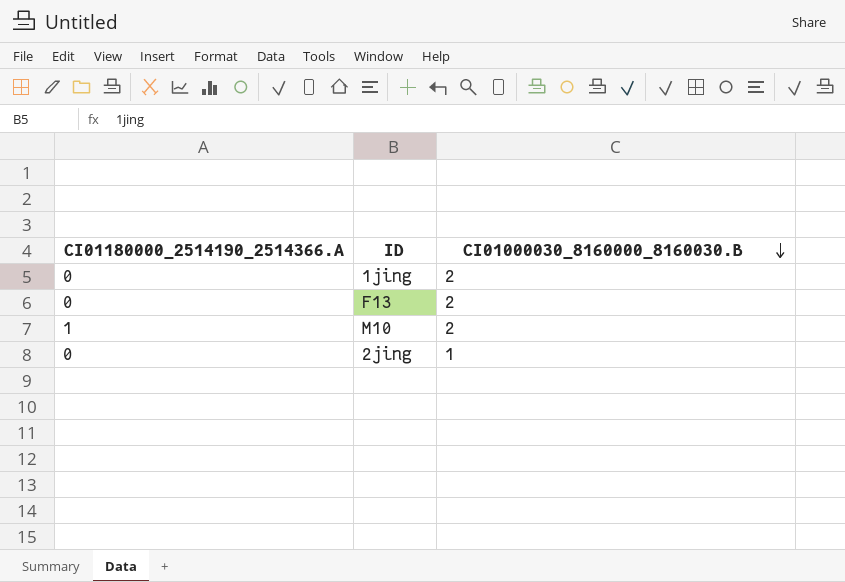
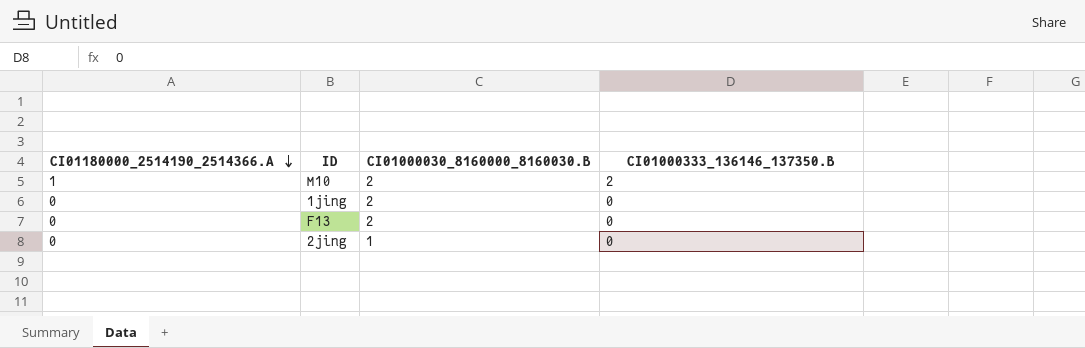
row order: CI01000030_8160000_8160030.B descending -> CI01180000_2514190_2514366.A descending
column CI01000333_136146_137350.B | position: none -> 4

